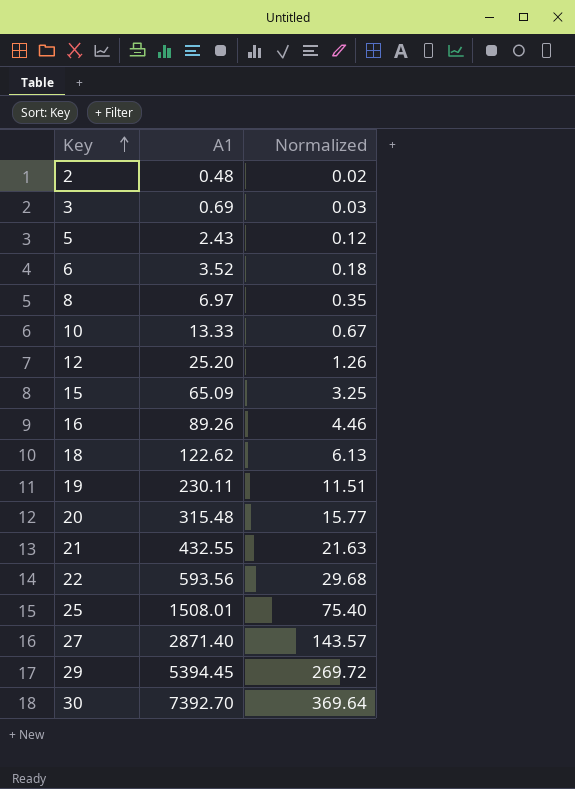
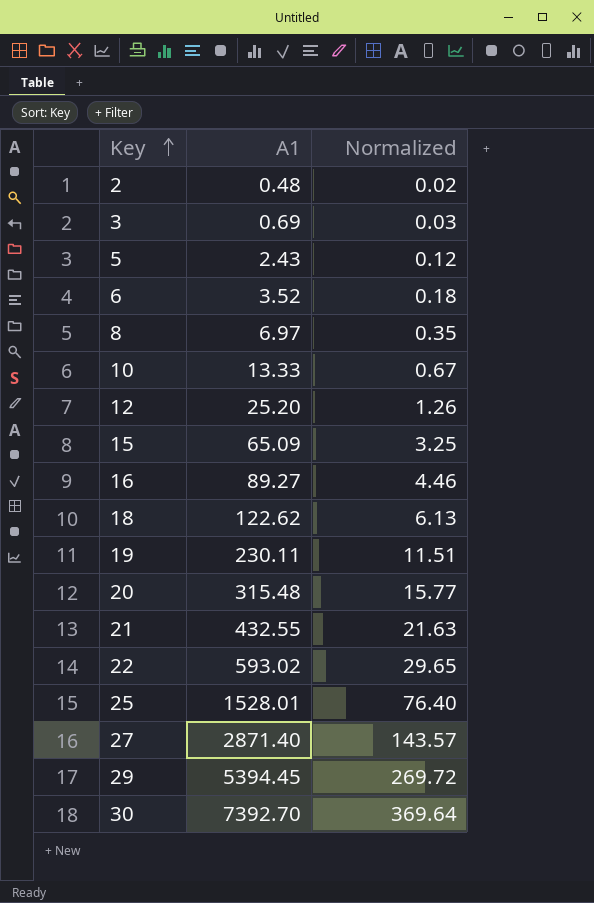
16 | A1: 89.26 -> 89.27
22 | A1: 593.56 -> 593.02
22 | Normalized: 29.68 -> 29.65
25 | A1: 1508.01 -> 1528.01
25 | Normalized: 75.40 -> 76.40

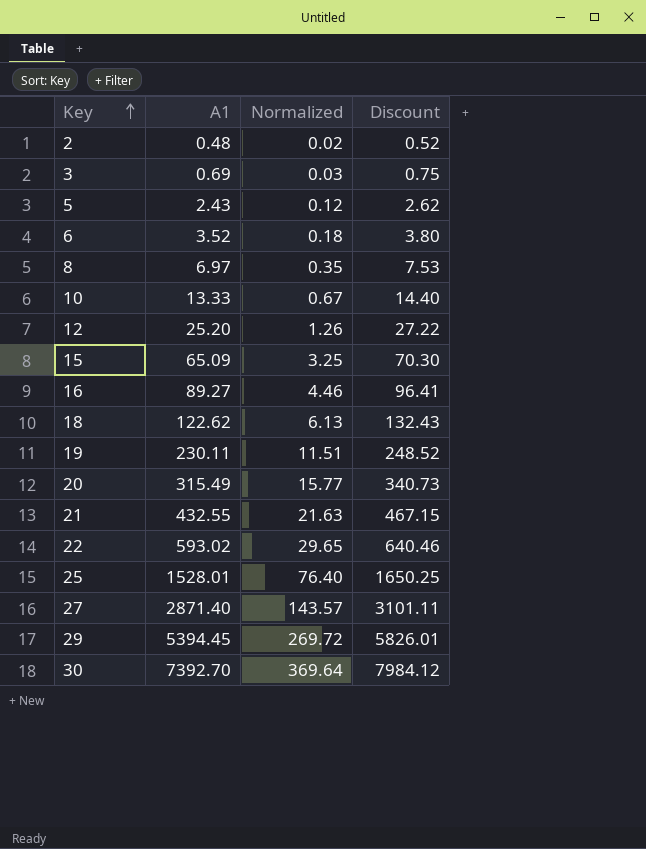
column Discount | formula: none -> [A1] * 1.08
20 | A1: 315.48 -> 315.49

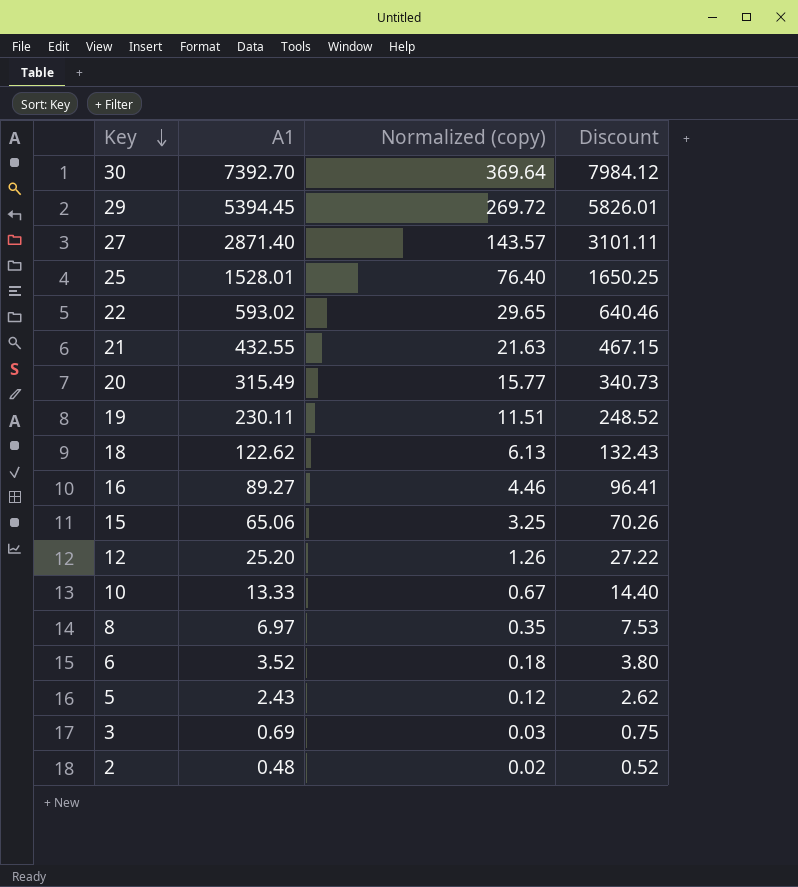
row order: Key ascending -> Key descending
column name: Normalized -> Normalized (copy)
15 | A1: 65.09 -> 65.06
15 | Discount: 70.30 -> 70.26

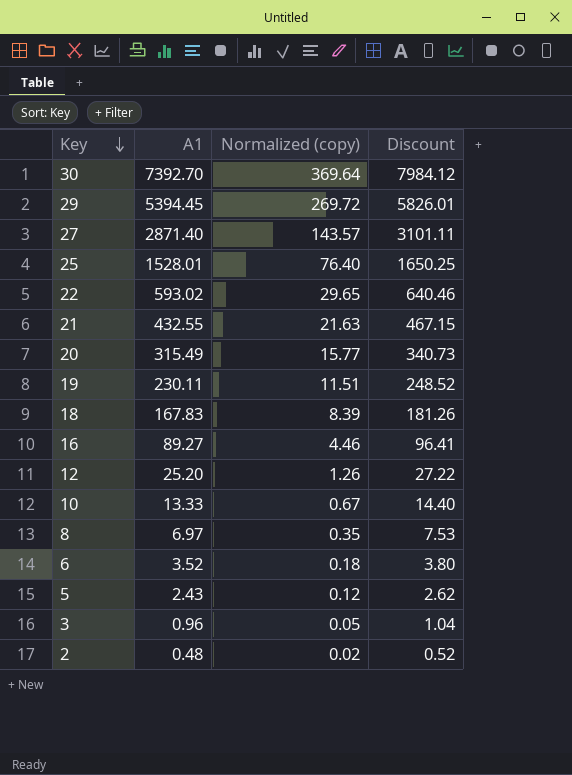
row 15: 65.06 | 3.25 | 70.26 -> none
18 | A1: 122.62 -> 167.83
18 | Normalized (copy): 6.13 -> 8.39
18 | Discount: 132.43 -> 181.26
3 | A1: 0.69 -> 0.96
3 | Normalized (copy): 0.03 -> 0.05
3 | Discount: 0.75 -> 1.04

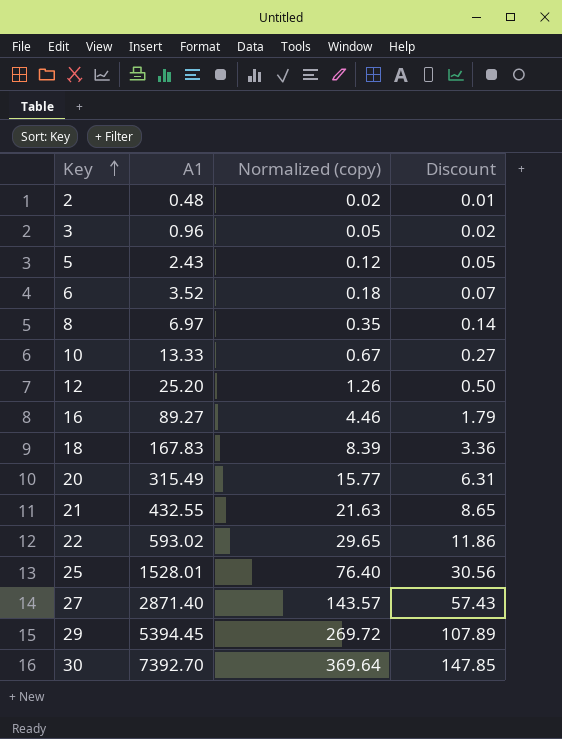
row order: Key descending -> Key ascending
column Discount | formula: [A1] * 1.08 -> [A1] * 0.02
row 19: 230.11 | 11.51 | 248.52 -> none

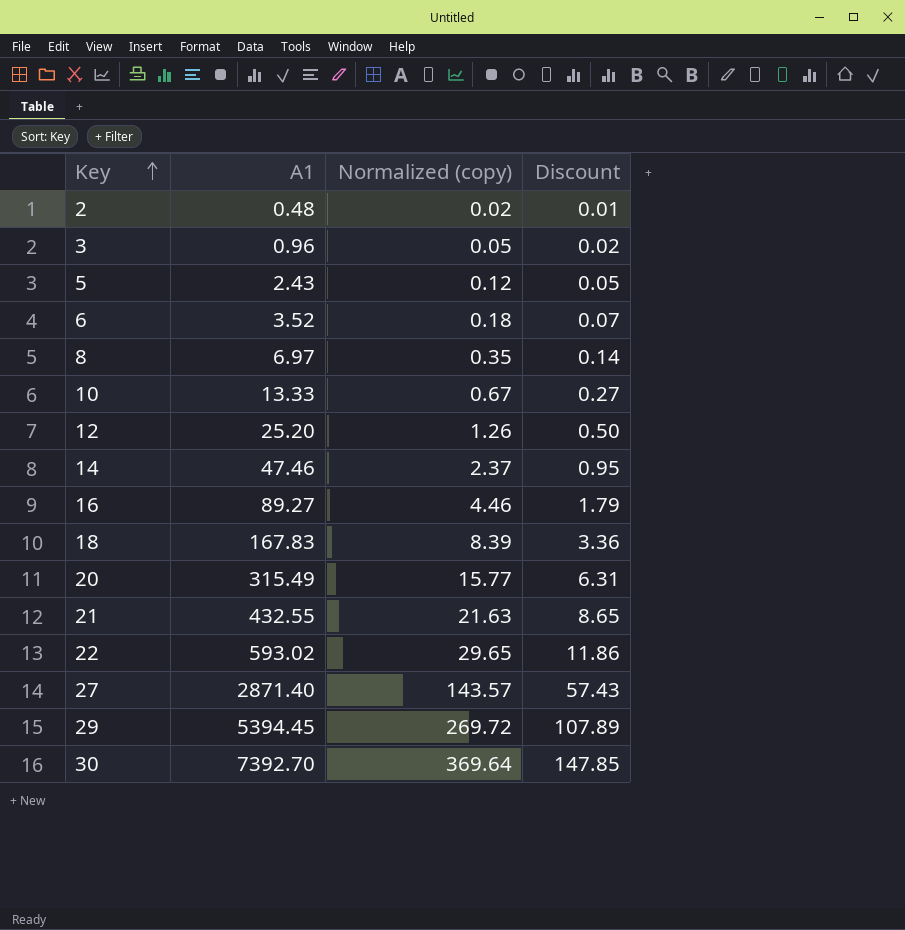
row 25: 1528.01 | 76.40 | 30.56 -> none
row 14: none -> 47.46 | 2.37 | 0.95

